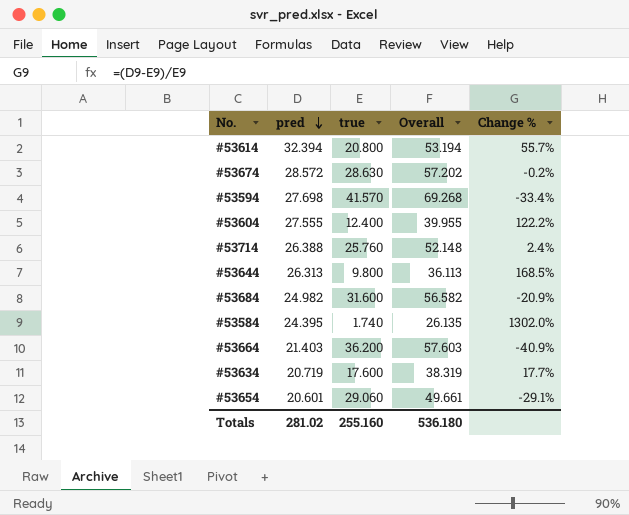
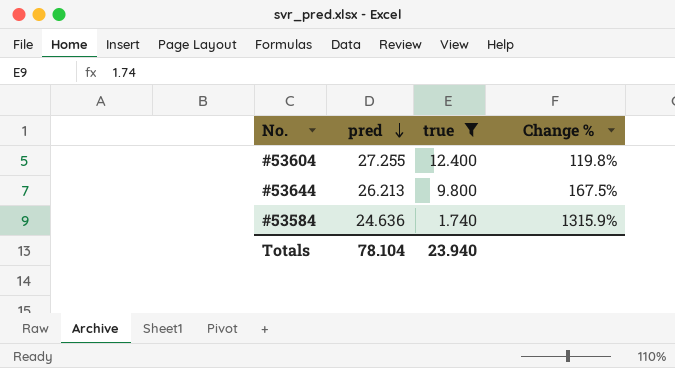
filter: none -> true <= 12.400
column Overall | formula: [pred] + [true] -> none
#53604 | pred: 27.555 -> 27.255
#53604 | Change %: 122.2% -> 119.8%
#53644 | pred: 26.313 -> 26.213
#53644 | Change %: 168.5% -> 167.5%
#53584 | pred: 24.395 -> 24.636
#53584 | Change %: 1302.0% -> 1315.9%
Totals | pred: 281.02 -> 78.104
Totals | true: 255.160 -> 23.940

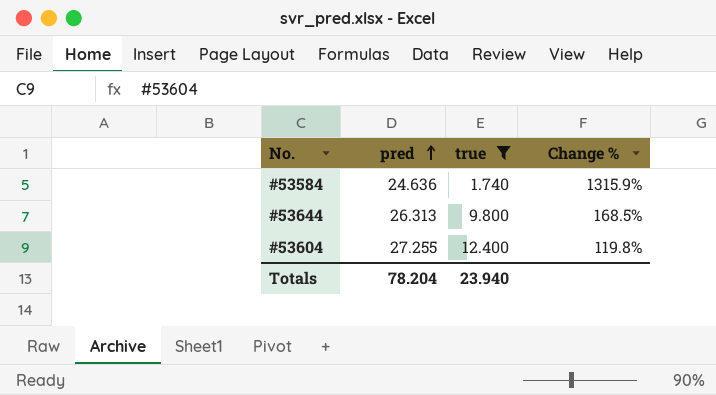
row order: pred descending -> pred ascending
#53644 | pred: 26.213 -> 26.313
#53644 | Change %: 167.5% -> 168.5%
Totals | pred: 78.104 -> 78.204

